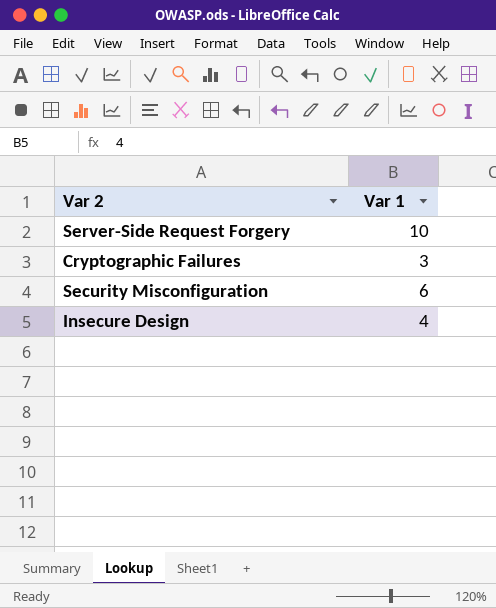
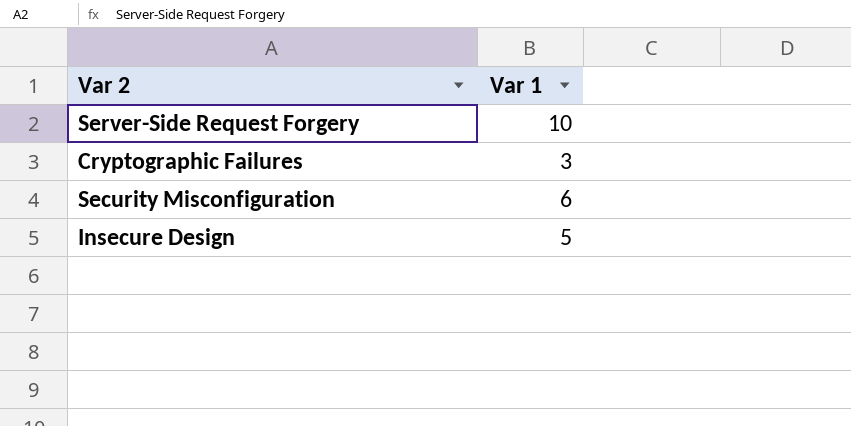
Insecure Design | Var 1: 4 -> 5

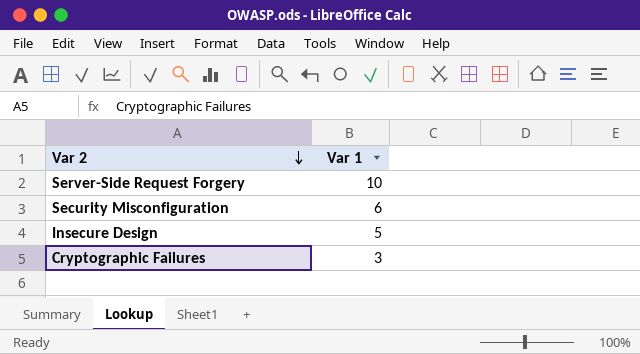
row order: none -> Var 2 descending

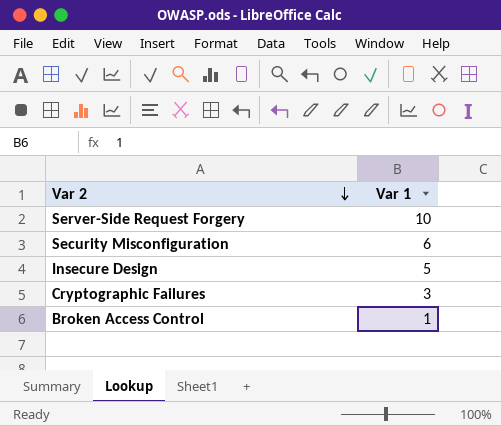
row Broken Access Control: none -> 1

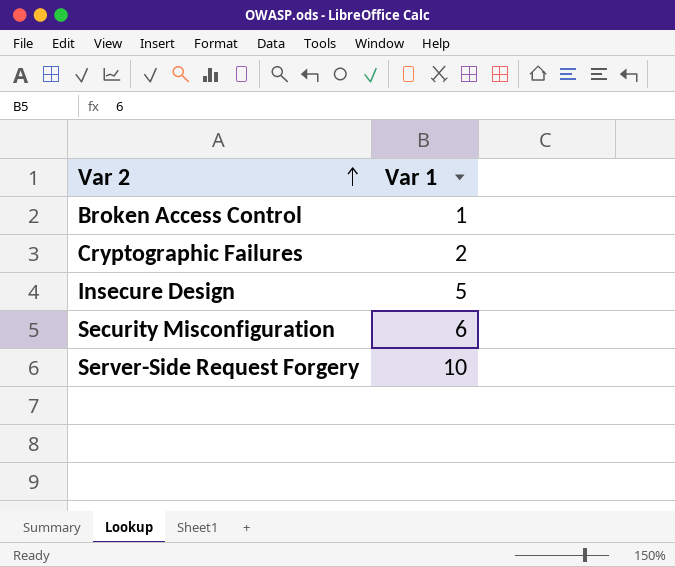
row order: Var 2 descending -> Var 2 ascending
Cryptographic Failures | Var 1: 3 -> 2

